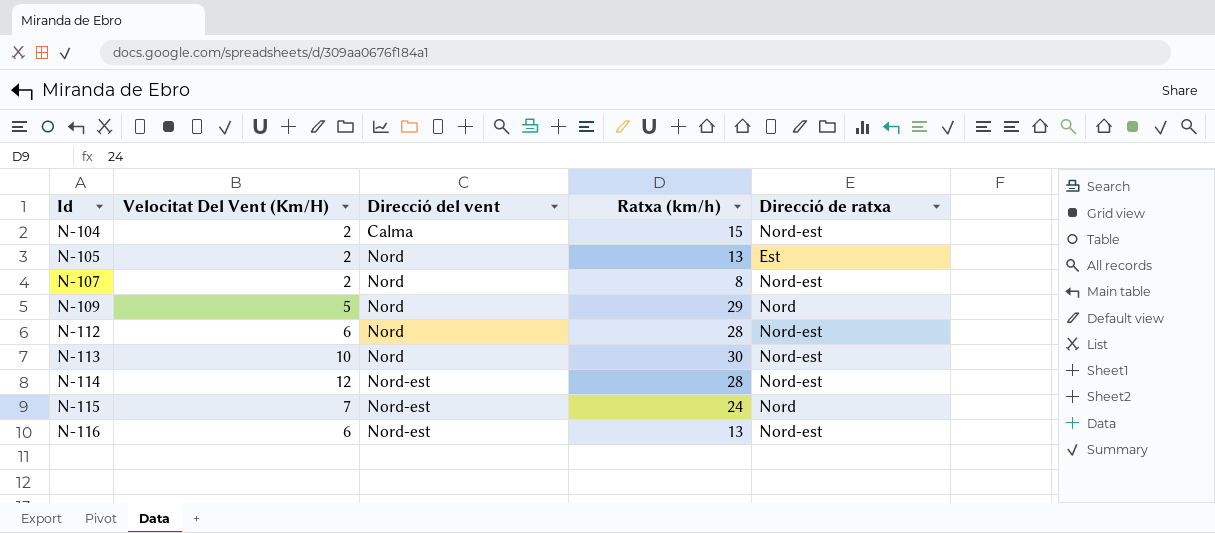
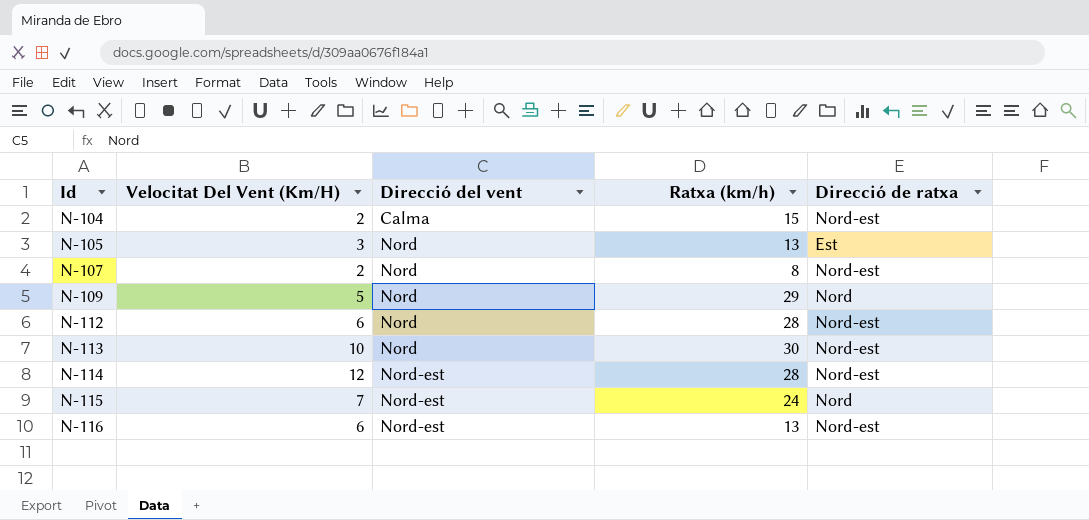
N-105 | Velocitat Del Vent (Km/H): 2 -> 3

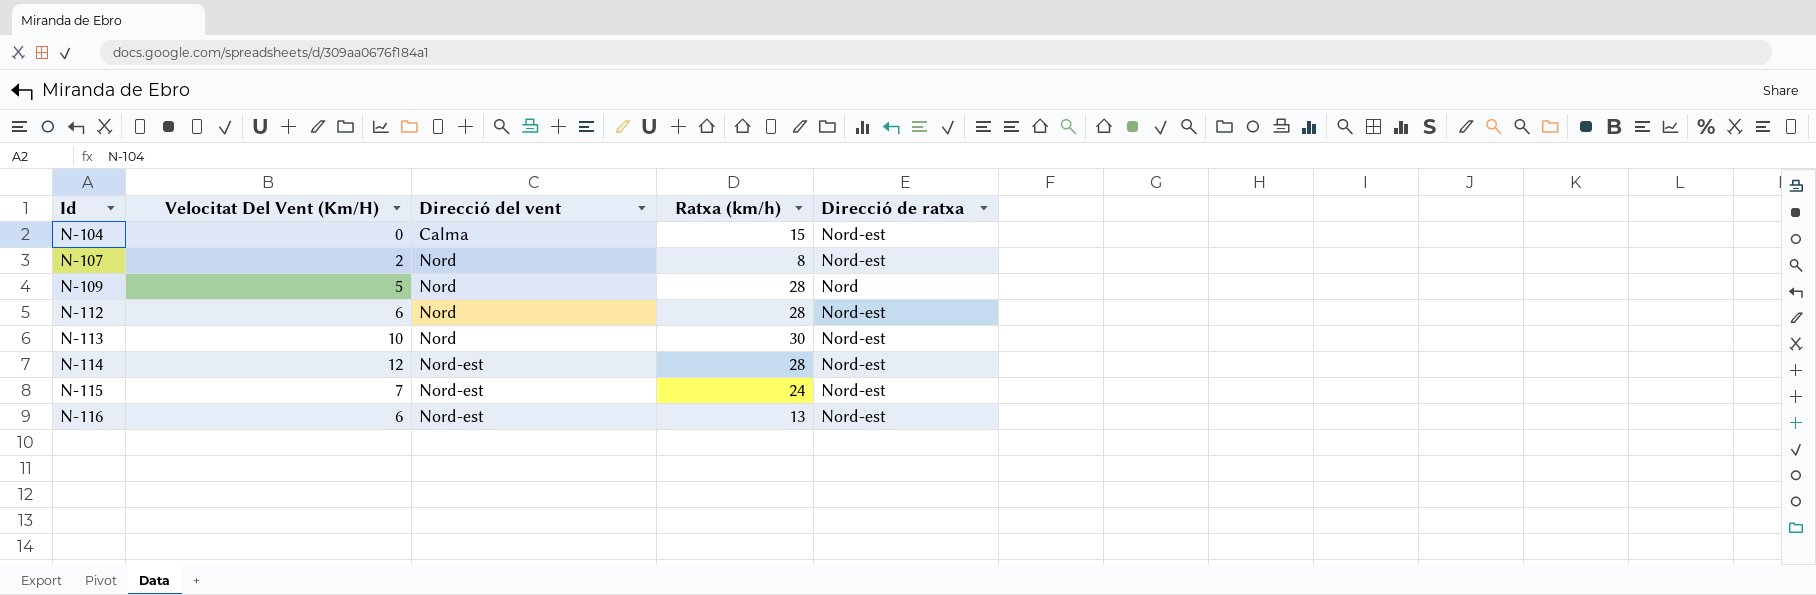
row N-105: 3 | Nord | 13 | Est -> none
N-104 | Velocitat Del Vent (Km/H): 2 -> 0
N-109 | Ratxa (km/h): 29 -> 28
N-115 | Direcció de ratxa: Nord -> Nord-est

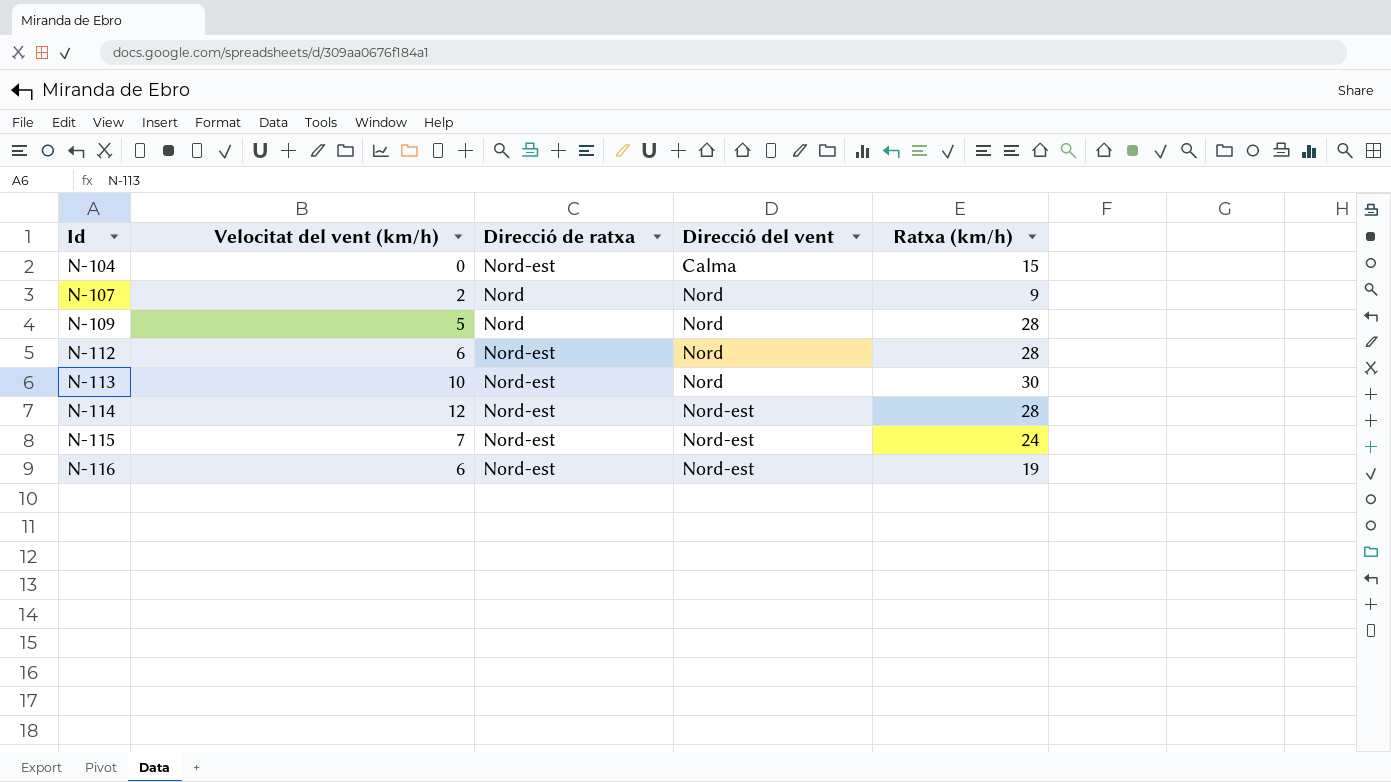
column name: Velocitat Del Vent (Km/H) -> Velocitat del vent (km/h)
column Direcció de ratxa | position: 5 -> 3
N-107 | Direcció de ratxa: Nord-est -> Nord
N-107 | Ratxa (km/h): 8 -> 9
N-116 | Ratxa (km/h): 13 -> 19

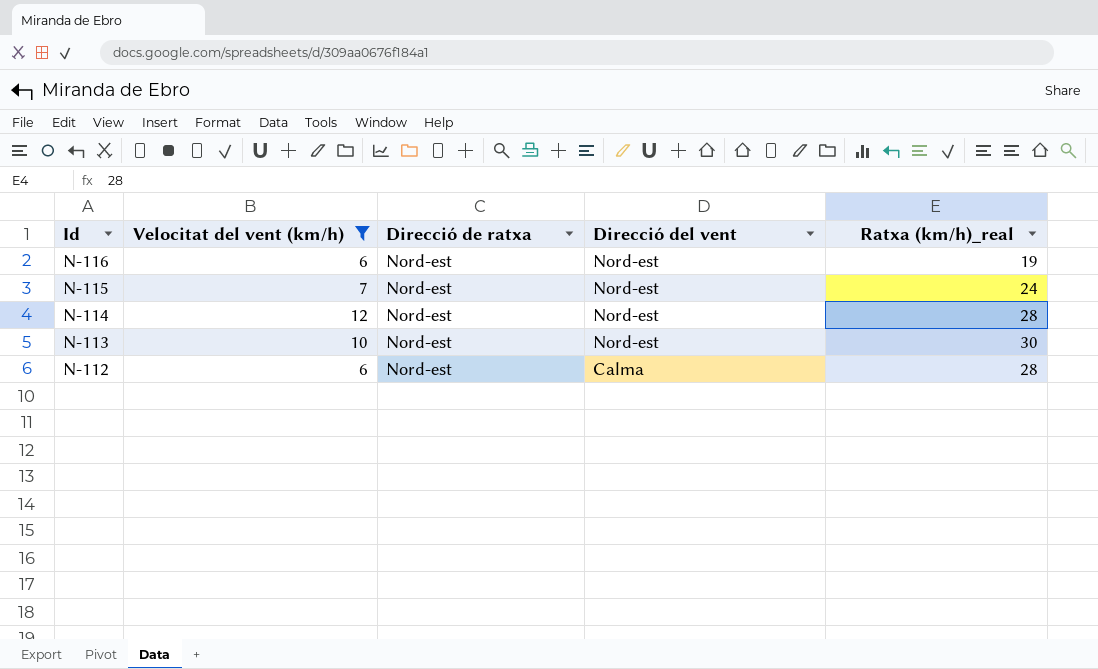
filter: none -> Velocitat del vent (km/h) >= 6
row order: Id ascending -> Id descending
column name: Ratxa (km/h) -> Ratxa (km/h)_real
N-113 | Direcció del vent: Nord -> Nord-est
N-112 | Direcció del vent: Nord -> Calma

